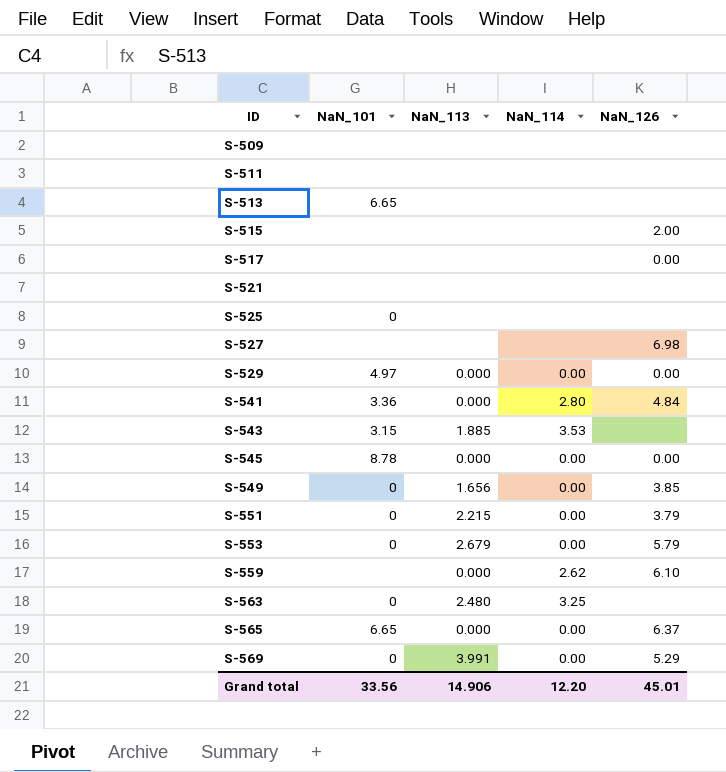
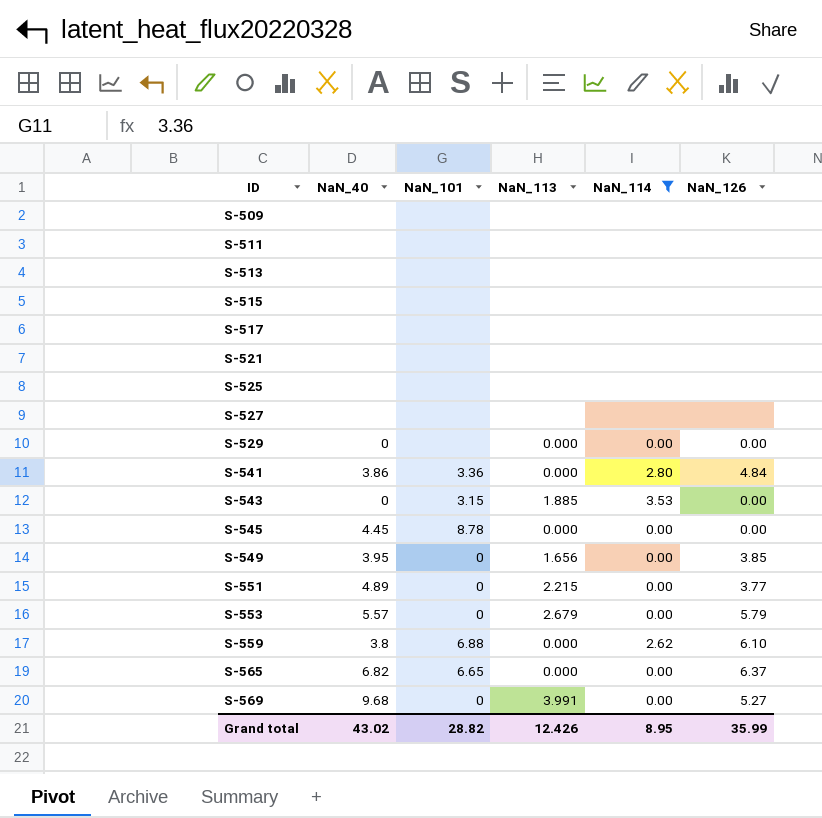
filter: none -> NaN_114 != 3.25
column NaN_40 | position: none -> 2
S-513 | NaN_101: 6.65 -> none
S-515 | NaN_126: 2.00 -> none
S-517 | NaN_126: 0.00 -> none
S-525 | NaN_101: 0 -> none
S-527 | NaN_126: 6.98 -> none
S-529 | NaN_101: 4.97 -> none
S-543 | NaN_126: none -> 0.00
S-551 | NaN_126: 3.79 -> 3.77
S-559 | NaN_101: none -> 6.88
S-569 | NaN_126: 5.29 -> 5.27
Grand total | NaN_101: 33.56 -> 28.82
Grand total | NaN_113: 14.906 -> 12.426
Grand total | NaN_114: 12.20 -> 8.95
Grand total | NaN_126: 45.01 -> 35.99

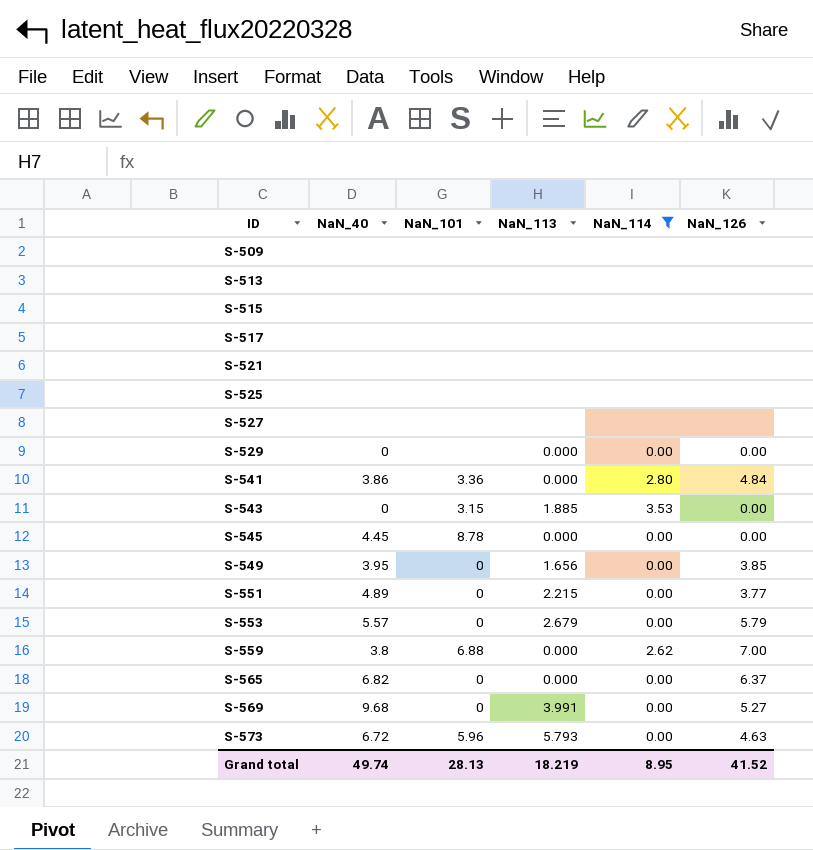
row S-511: none | none | none | none | none -> none
S-559 | NaN_126: 6.10 -> 7.00
S-565 | NaN_101: 6.65 -> 0
row S-573: none -> 6.72 | 5.96 | 5.793 | 0.00 | 4.63
Grand total | NaN_40: 43.02 -> 49.74
Grand total | NaN_101: 28.82 -> 28.13
Grand total | NaN_113: 12.426 -> 18.219
Grand total | NaN_126: 35.99 -> 41.52

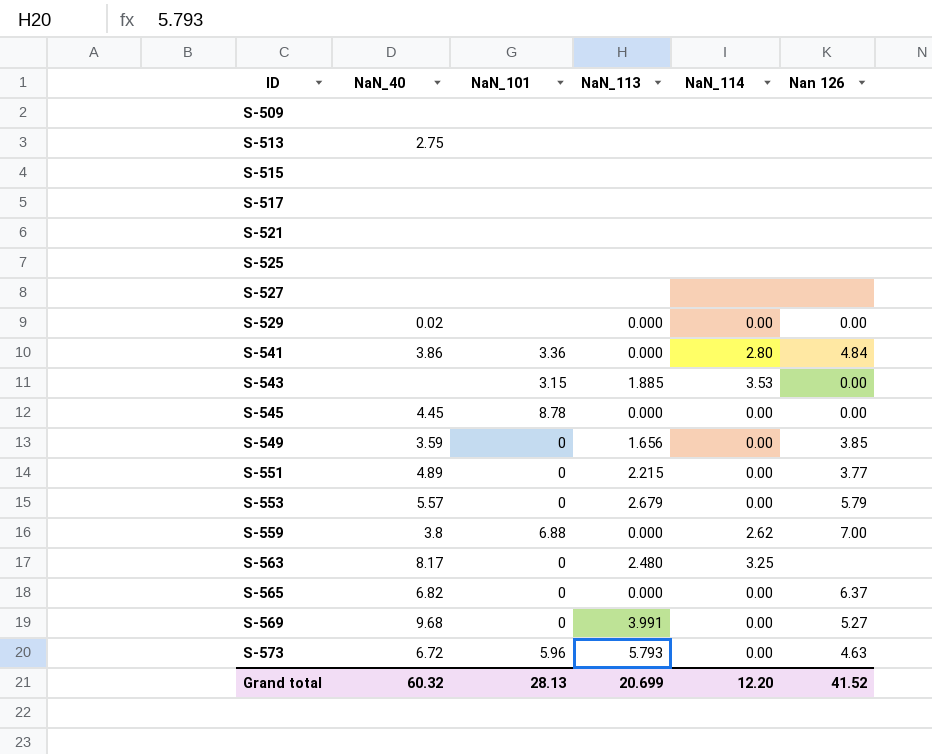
filter: NaN_114 != 3.25 -> none
column name: NaN_126 -> Nan 126
S-513 | NaN_40: none -> 2.75
S-529 | NaN_40: 0 -> 0.02
S-543 | NaN_40: 0 -> none
S-549 | NaN_40: 3.95 -> 3.59
Grand total | NaN_40: 49.74 -> 60.32
Grand total | NaN_113: 18.219 -> 20.699
Grand total | NaN_114: 8.95 -> 12.20

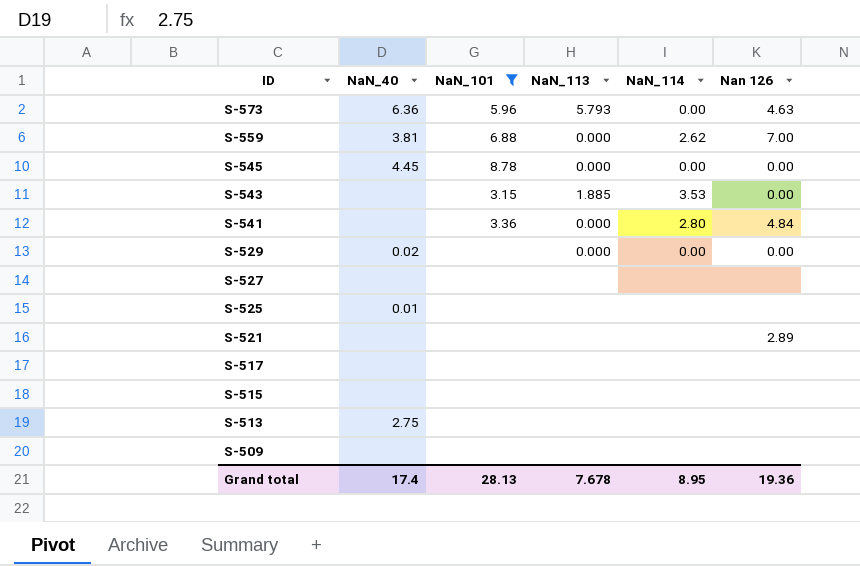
filter: none -> NaN_101 != 0
row order: ID ascending -> ID descending
S-573 | NaN_40: 6.72 -> 6.36
S-559 | NaN_40: 3.8 -> 3.81
S-541 | NaN_40: 3.86 -> none
S-525 | NaN_40: none -> 0.01
S-521 | Nan 126: none -> 2.89
Grand total | NaN_40: 60.32 -> 17.4
Grand total | NaN_113: 20.699 -> 7.678
Grand total | NaN_114: 12.20 -> 8.95
Grand total | Nan 126: 41.52 -> 19.36

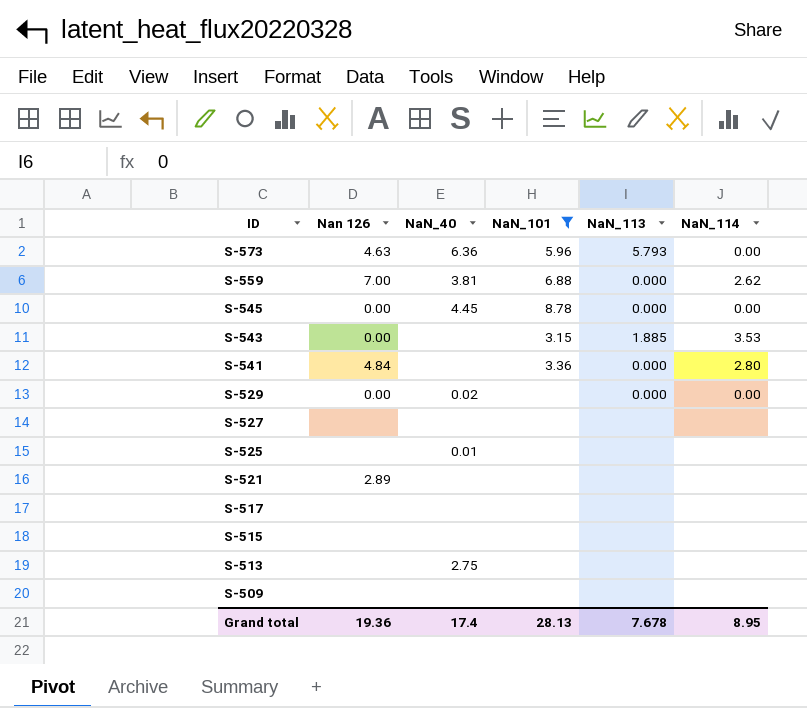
column Nan 126 | position: 6 -> 2

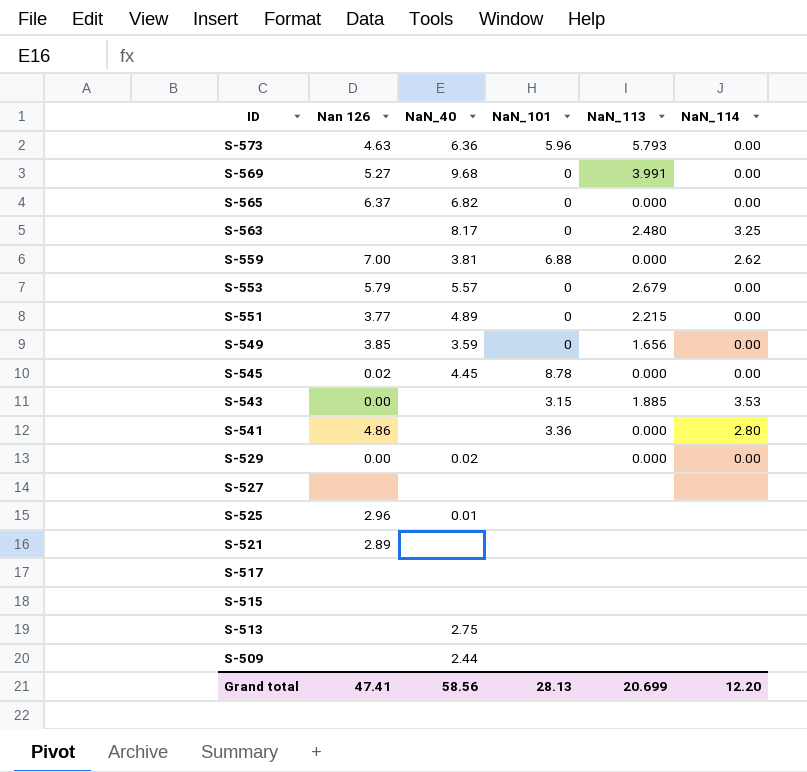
filter: NaN_101 != 0 -> none
S-545 | Nan 126: 0.00 -> 0.02
S-541 | Nan 126: 4.84 -> 4.86
S-525 | Nan 126: none -> 2.96
S-509 | NaN_40: none -> 2.44
Grand total | Nan 126: 19.36 -> 47.41
Grand total | NaN_40: 17.4 -> 58.56
Grand total | NaN_113: 7.678 -> 20.699
Grand total | NaN_114: 8.95 -> 12.20

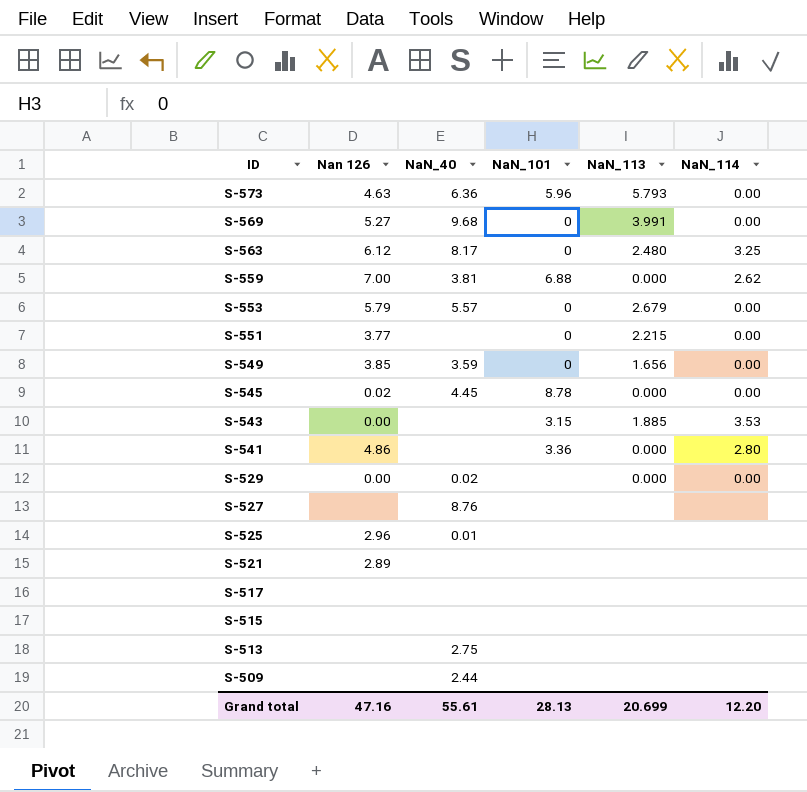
row S-565: 6.37 | 6.82 | 0 | 0.000 | 0.00 -> none
S-563 | Nan 126: none -> 6.12
S-551 | NaN_40: 4.89 -> none
S-527 | NaN_40: none -> 8.76
Grand total | Nan 126: 47.41 -> 47.16
Grand total | NaN_40: 58.56 -> 55.61

